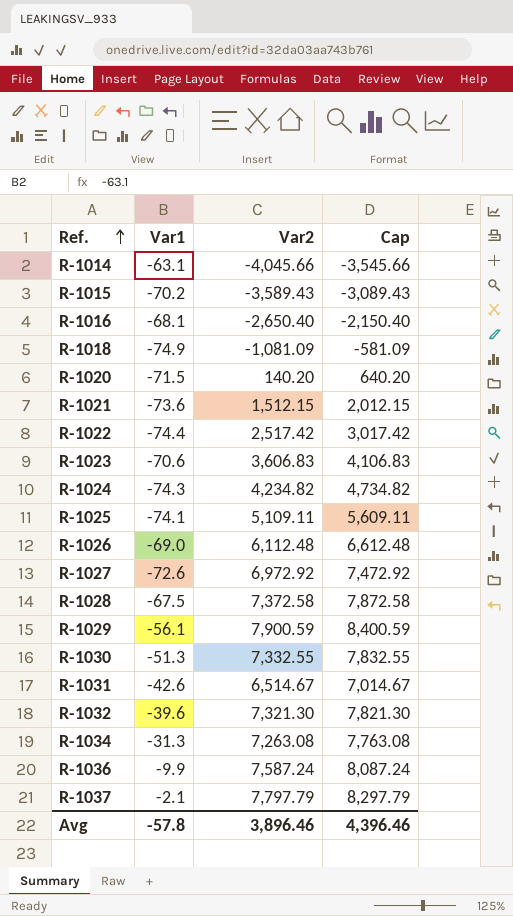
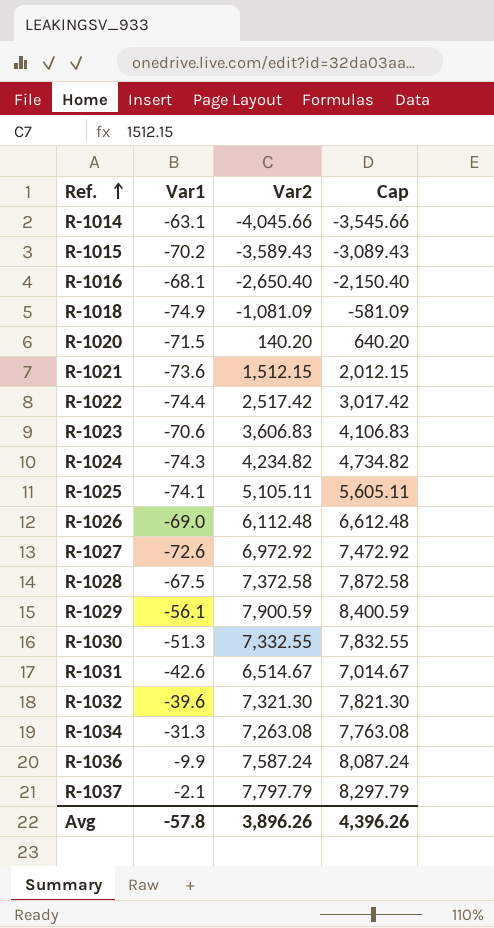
R-1025 | Var2: 5,109.11 -> 5,105.11
R-1025 | Cap: 5,609.11 -> 5,605.11
Avg | Var2: 3,896.46 -> 3,896.26
Avg | Cap: 4,396.46 -> 4,396.26

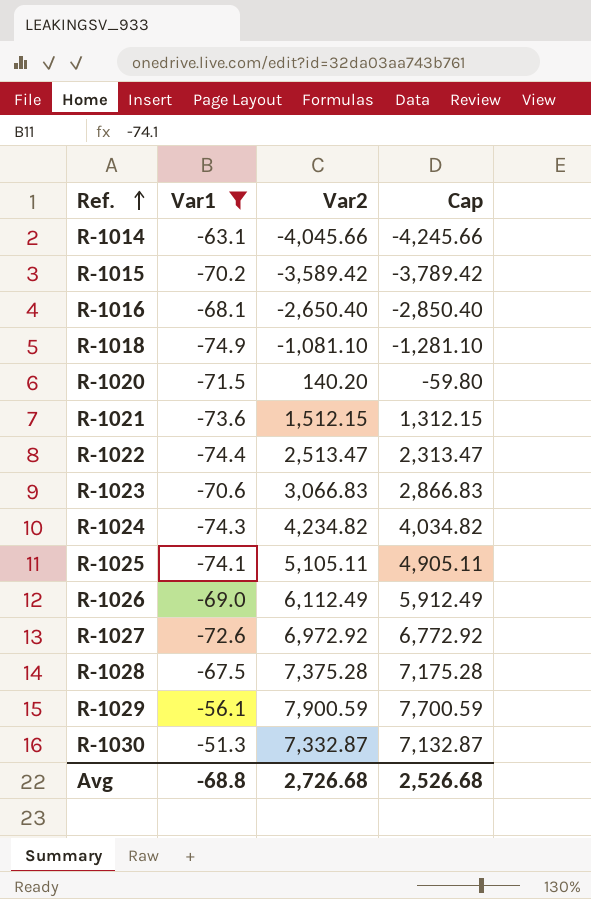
filter: none -> Var1 <= -51.3
column Cap | formula: [Var2] + 500 -> [Var2] - 200
R-1015 | Var2: -3,589.43 -> -3,589.42
R-1018 | Var2: -1,081.09 -> -1,081.10
R-1022 | Var2: 2,517.42 -> 2,513.47
R-1023 | Var2: 3,606.83 -> 3,066.83
R-1026 | Var2: 6,112.48 -> 6,112.49
R-1028 | Var2: 7,372.58 -> 7,375.28
R-1030 | Var2: 7,332.55 -> 7,332.87
Avg | Var1: -57.8 -> -68.8
Avg | Var2: 3,896.26 -> 2,726.68
Avg | Cap: 4,396.26 -> 2,526.68

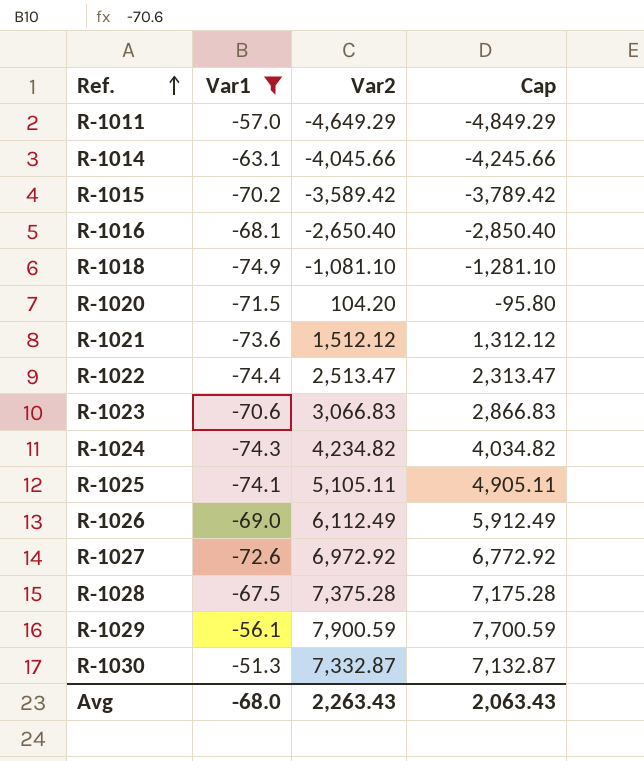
row R-1011: none -> -57.0 | -4,649.29 | -4,849.29
R-1020 | Var2: 140.20 -> 104.20
R-1020 | Cap: -59.80 -> -95.80
R-1021 | Var2: 1,512.15 -> 1,512.12
R-1021 | Cap: 1,312.15 -> 1,312.12
Avg | Var1: -68.8 -> -68.0
Avg | Var2: 2,726.68 -> 2,263.43
Avg | Cap: 2,526.68 -> 2,063.43

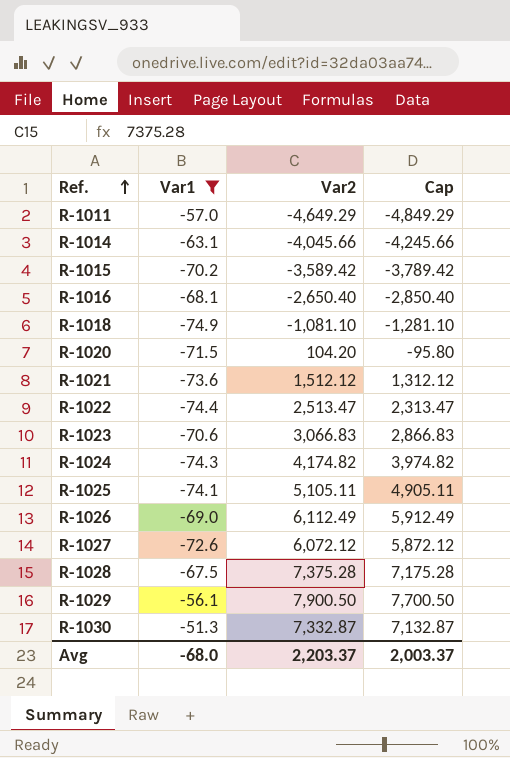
R-1024 | Var2: 4,234.82 -> 4,174.82
R-1024 | Cap: 4,034.82 -> 3,974.82
R-1027 | Var2: 6,972.92 -> 6,072.12
R-1027 | Cap: 6,772.92 -> 5,872.12
R-1029 | Var2: 7,900.59 -> 7,900.50
R-1029 | Cap: 7,700.59 -> 7,700.50
Avg | Var2: 2,263.43 -> 2,203.37
Avg | Cap: 2,063.43 -> 2,003.37

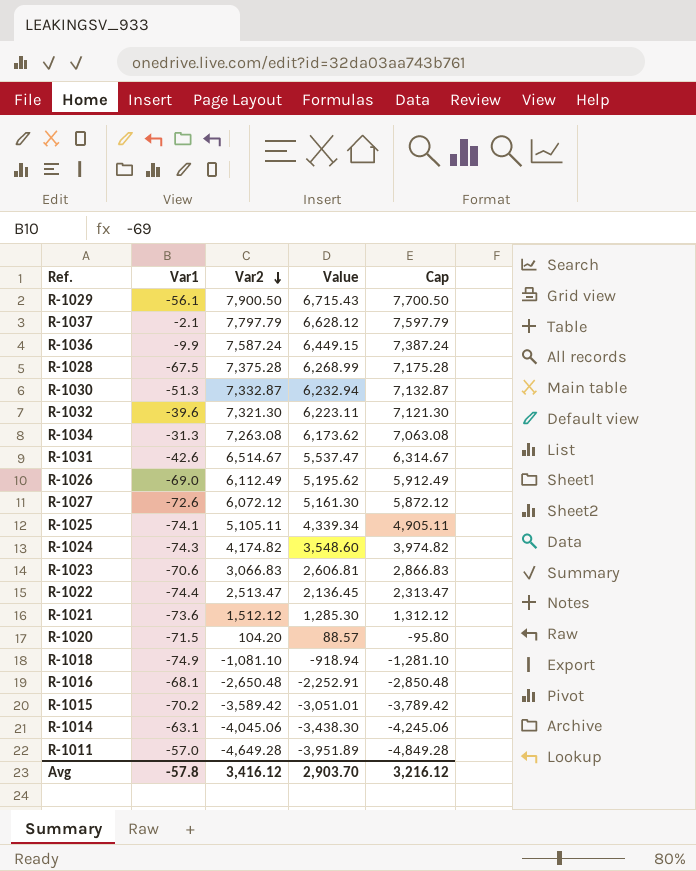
filter: Var1 <= -51.3 -> none
row order: Ref. ascending -> Var2 descending
column Value | formula: none -> [Var2] * 0.85
R-1016 | Var2: -2,650.40 -> -2,650.48
R-1016 | Cap: -2,850.40 -> -2,850.48
R-1014 | Var2: -4,045.66 -> -4,045.06
R-1014 | Cap: -4,245.66 -> -4,245.06
R-1011 | Var2: -4,649.29 -> -4,649.28
R-1011 | Cap: -4,849.29 -> -4,849.28
Avg | Var1: -68.0 -> -57.8
Avg | Var2: 2,203.37 -> 3,416.12
Avg | Cap: 2,003.37 -> 3,216.12

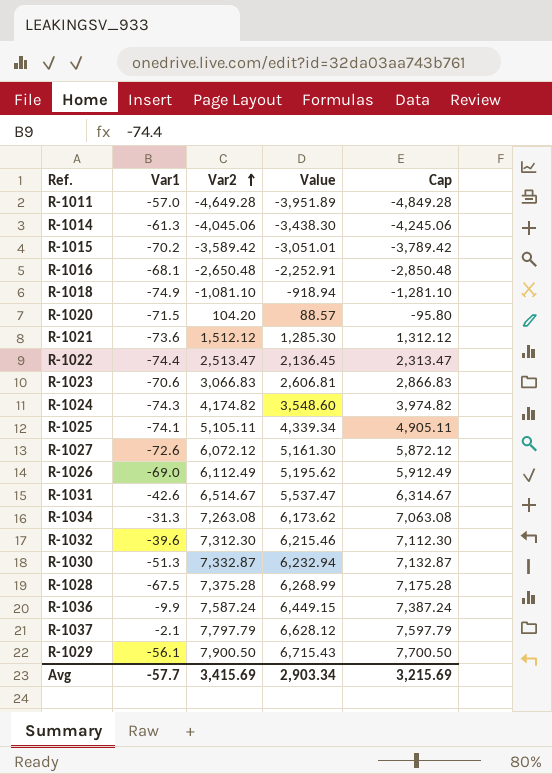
row order: Var2 descending -> Var2 ascending
R-1014 | Var1: -63.1 -> -61.3
R-1032 | Var2: 7,321.30 -> 7,312.30
R-1032 | Value: 6,223.11 -> 6,215.46
R-1032 | Cap: 7,121.30 -> 7,112.30
Avg | Var1: -57.8 -> -57.7
Avg | Var2: 3,416.12 -> 3,415.69
Avg | Value: 2,903.70 -> 2,903.34
Avg | Cap: 3,216.12 -> 3,215.69

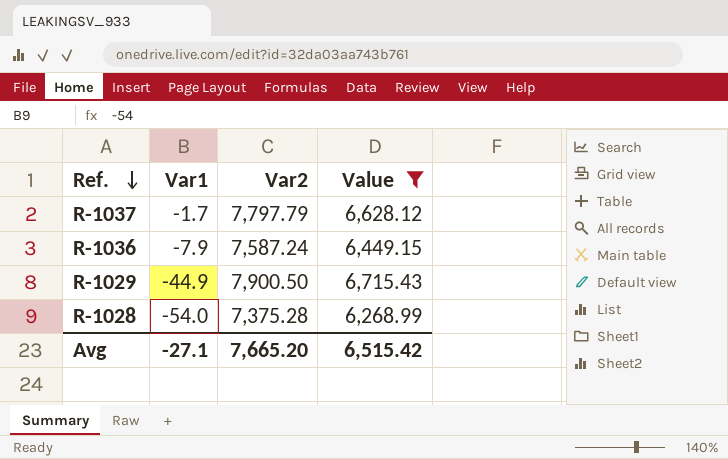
filter: none -> Value >= 6,268.99
row order: Var2 ascending -> Ref. descending
column Cap | formula: [Var2] - 200 -> none
R-1037 | Var1: -2.1 -> -1.7
R-1036 | Var1: -9.9 -> -7.9
R-1029 | Var1: -56.1 -> -44.9
R-1028 | Var1: -67.5 -> -54.0
Avg | Var1: -57.7 -> -27.1
Avg | Var2: 3,415.69 -> 7,665.20
Avg | Value: 2,903.34 -> 6,515.42

